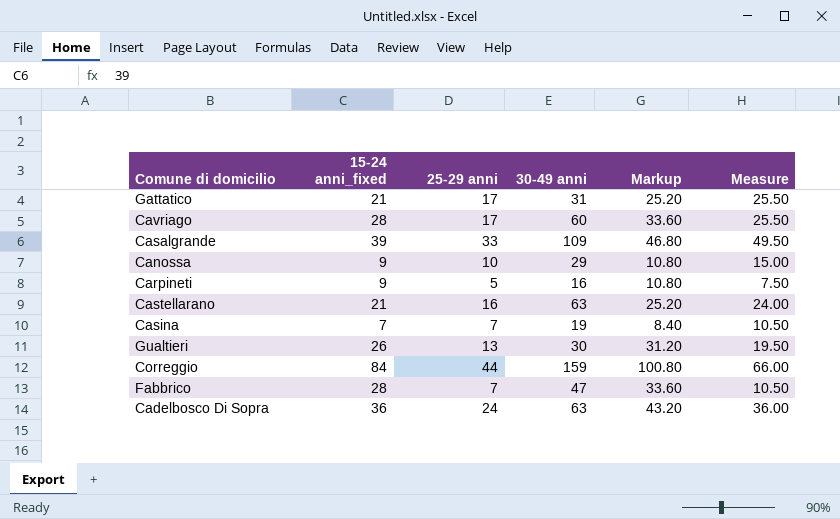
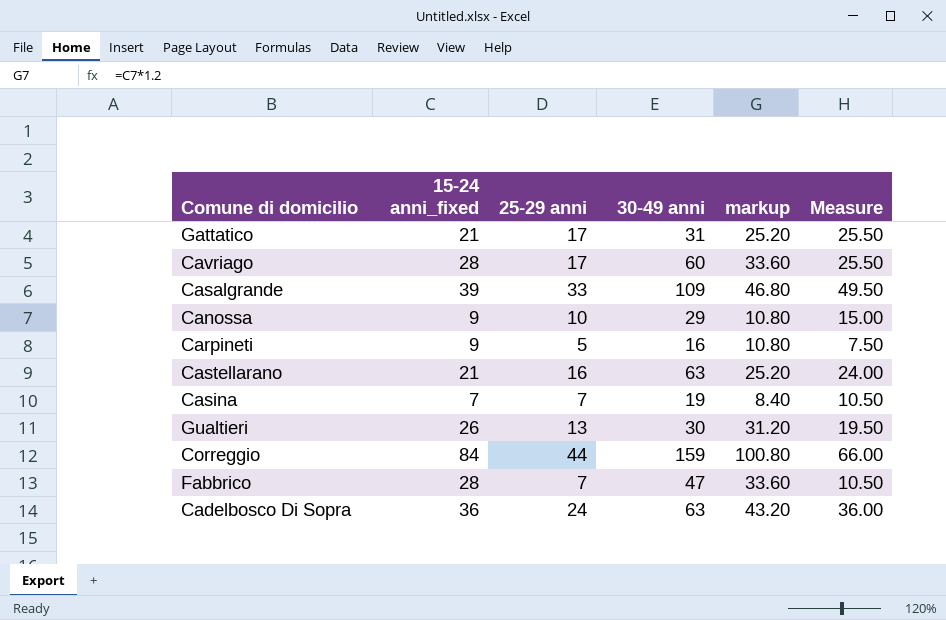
column name: Markup -> markup

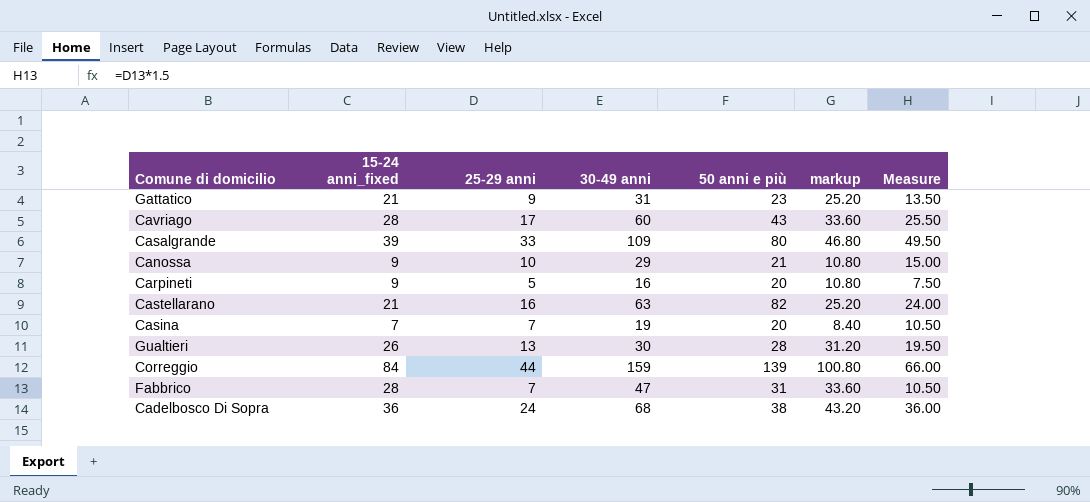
column 50 anni e più | position: none -> 5
Gattatico | 25-29 anni: 17 -> 9
Gattatico | Measure: 25.50 -> 13.50
Cadelbosco Di Sopra | 30-49 anni: 63 -> 68

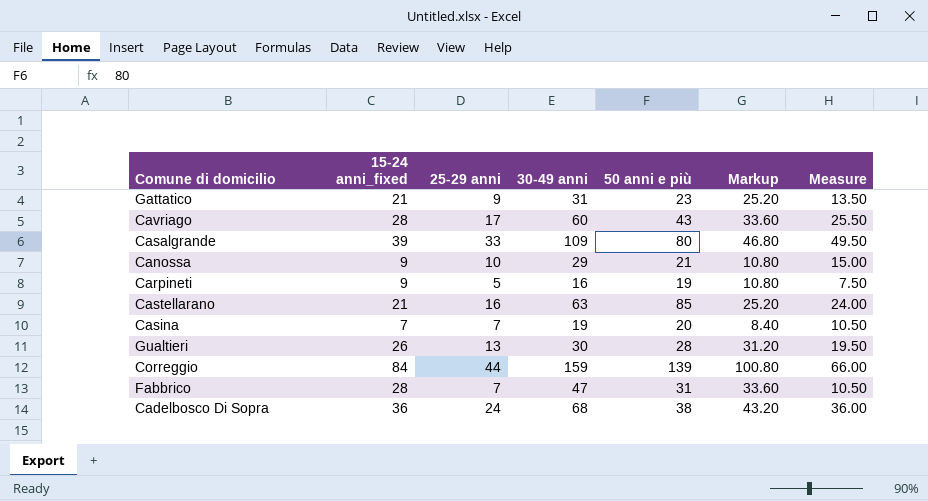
column name: markup -> Markup
Carpineti | 50 anni e più: 20 -> 19
Castellarano | 50 anni e più: 82 -> 85

